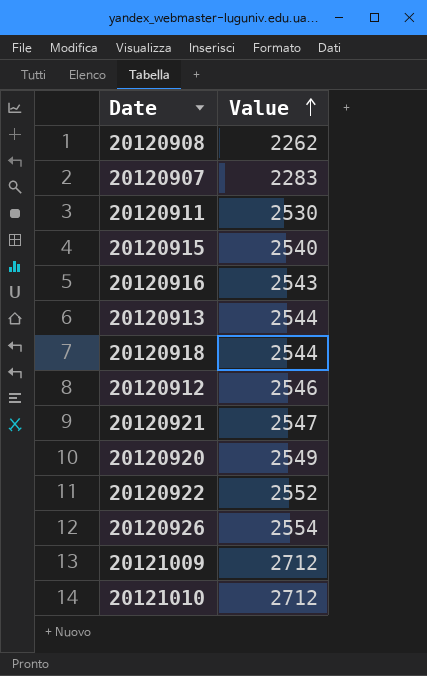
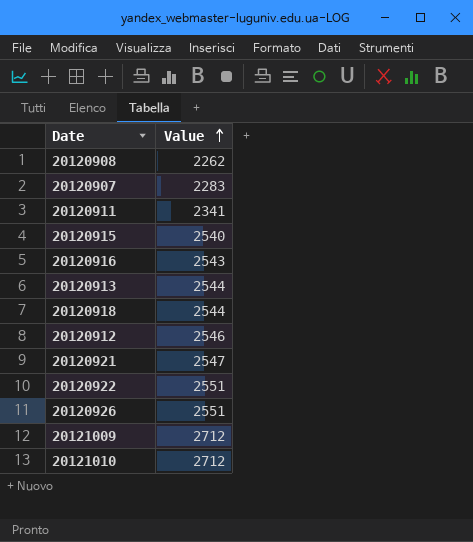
row 20120920: 2549 -> none
20120911 | Value: 2530 -> 2341
20120922 | Value: 2552 -> 2551
20120926 | Value: 2554 -> 2551

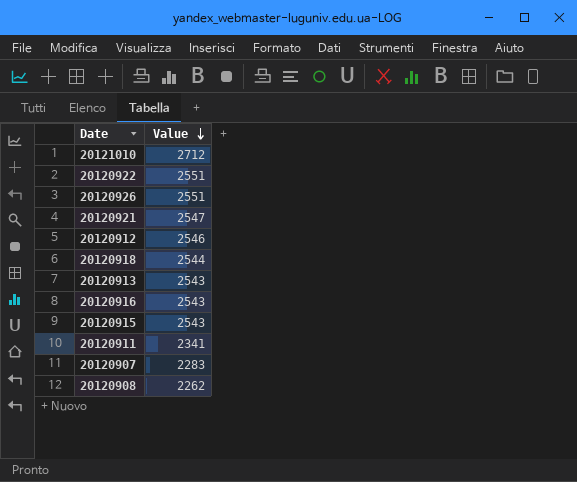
row order: Value ascending -> Value descending
row 20121009: 2712 -> none
20120913 | Value: 2544 -> 2543
20120915 | Value: 2540 -> 2543

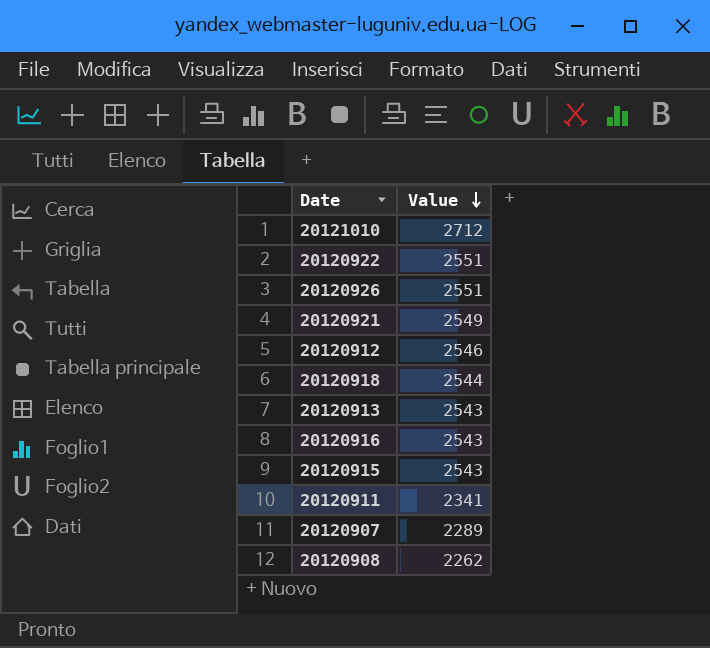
20120921 | Value: 2547 -> 2549
20120907 | Value: 2283 -> 2289

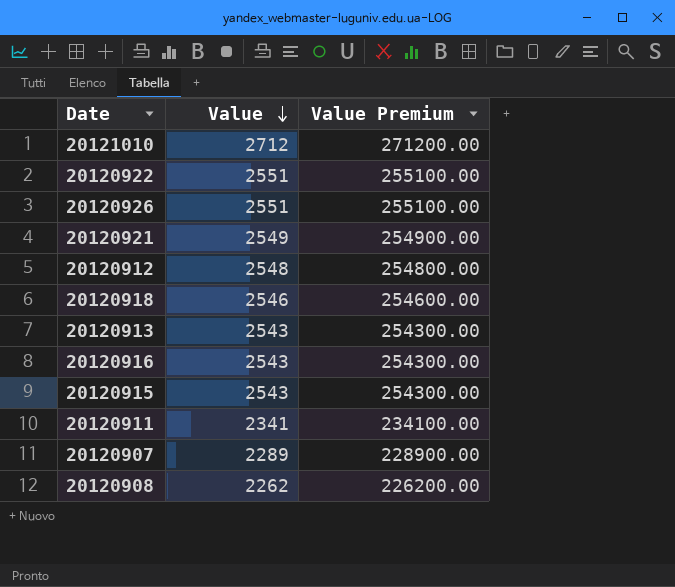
column Value Premium | formula: none -> [Value] * 100
20120912 | Value: 2546 -> 2548
20120918 | Value: 2544 -> 2546

